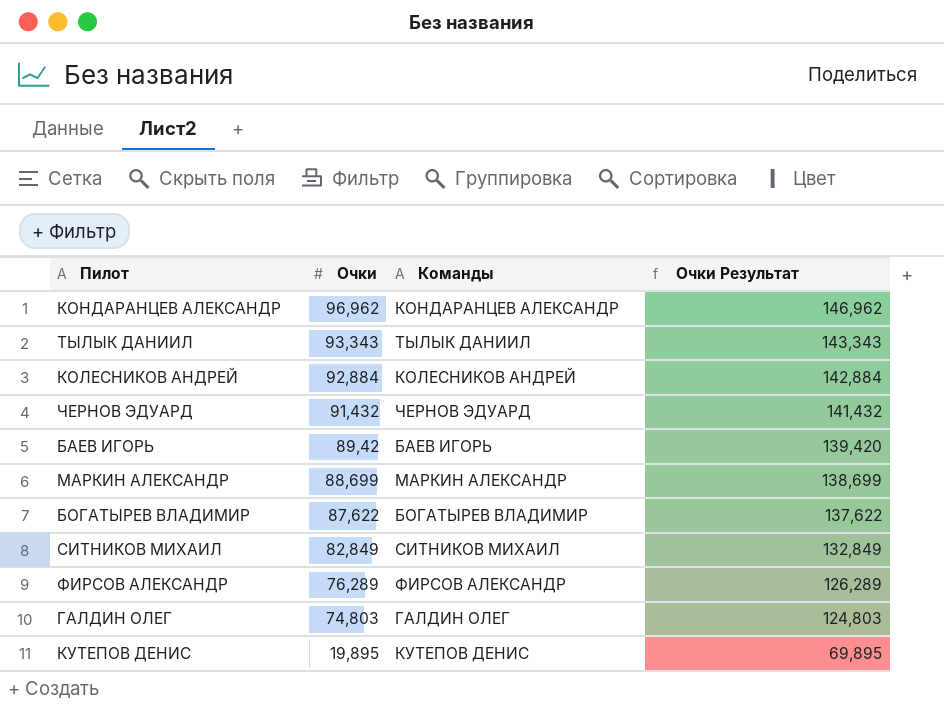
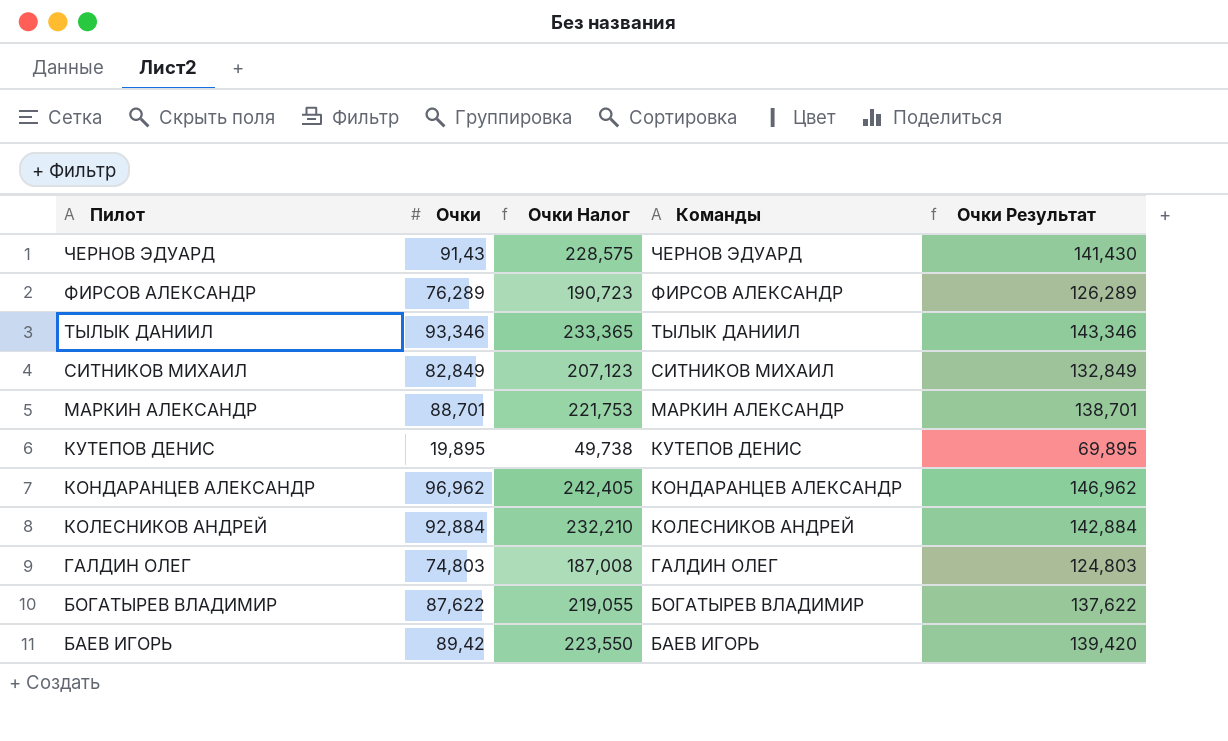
row order: Очки descending -> Пилот descending
column Очки Налог | formula: none -> [Очки] * 2,5
ЧЕРНОВ ЭДУАРД | Очки: 91,432 -> 91,43
ЧЕРНОВ ЭДУАРД | Очки Результат: 141,432 -> 141,430
ТЫЛЫК ДАНИИЛ | Очки: 93,343 -> 93,346
ТЫЛЫК ДАНИИЛ | Очки Результат: 143,343 -> 143,346
МАРКИН АЛЕКСАНДР | Очки: 88,699 -> 88,701
МАРКИН АЛЕКСАНДР | Очки Результат: 138,699 -> 138,701

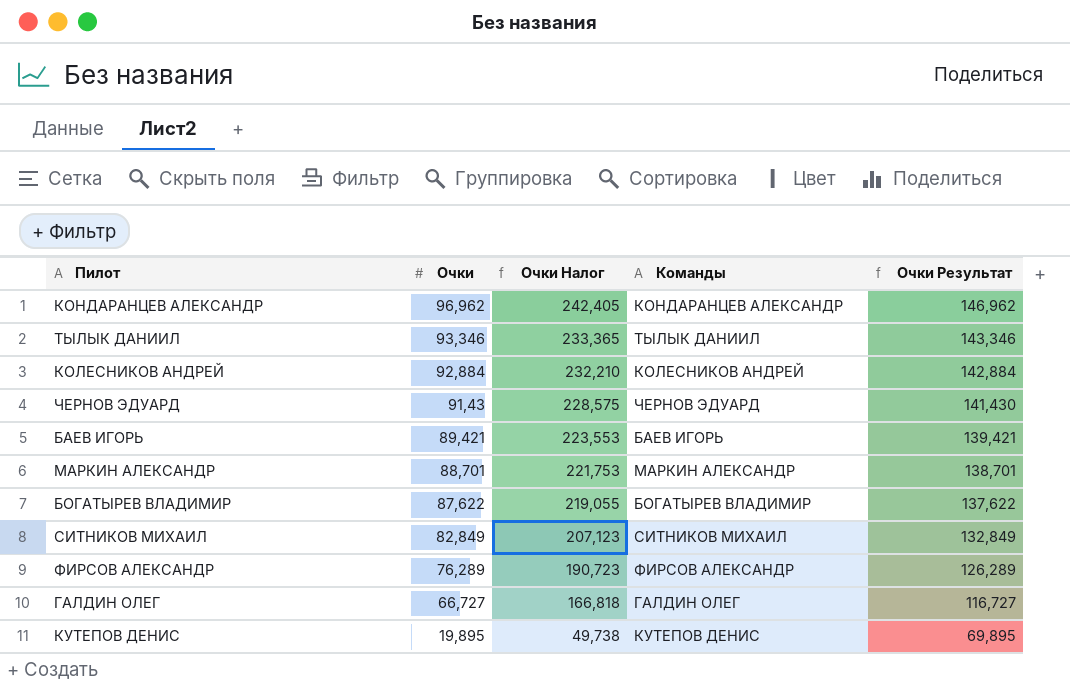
row order: Пилот descending -> Очки descending
БАЕВ ИГОРЬ | Очки: 89,42 -> 89,421
БАЕВ ИГОРЬ | Очки Налог: 223,550 -> 223,553
БАЕВ ИГОРЬ | Очки Результат: 139,420 -> 139,421
ГАЛДИН ОЛЕГ | Очки: 74,803 -> 66,727
ГАЛДИН ОЛЕГ | Очки Налог: 187,008 -> 166,818
ГАЛДИН ОЛЕГ | Очки Результат: 124,803 -> 116,727

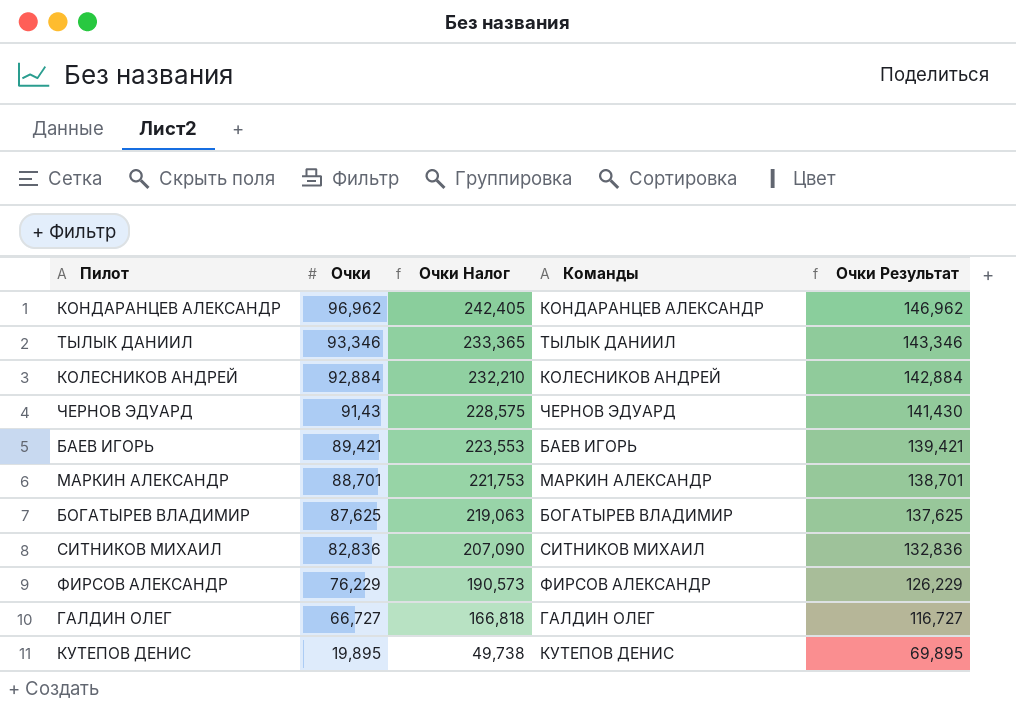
БОГАТЫРЕВ ВЛАДИМИР | Очки: 87,622 -> 87,625
БОГАТЫРЕВ ВЛАДИМИР | Очки Налог: 219,055 -> 219,063
БОГАТЫРЕВ ВЛАДИМИР | Очки Результат: 137,622 -> 137,625
СИТНИКОВ МИХАИЛ | Очки: 82,849 -> 82,836
СИТНИКОВ МИХАИЛ | Очки Налог: 207,123 -> 207,090
СИТНИКОВ МИХАИЛ | Очки Результат: 132,849 -> 132,836
ФИРСОВ АЛЕКСАНДР | Очки: 76,289 -> 76,229
ФИРСОВ АЛЕКСАНДР | Очки Налог: 190,723 -> 190,573
ФИРСОВ АЛЕКСАНДР | Очки Результат: 126,289 -> 126,229

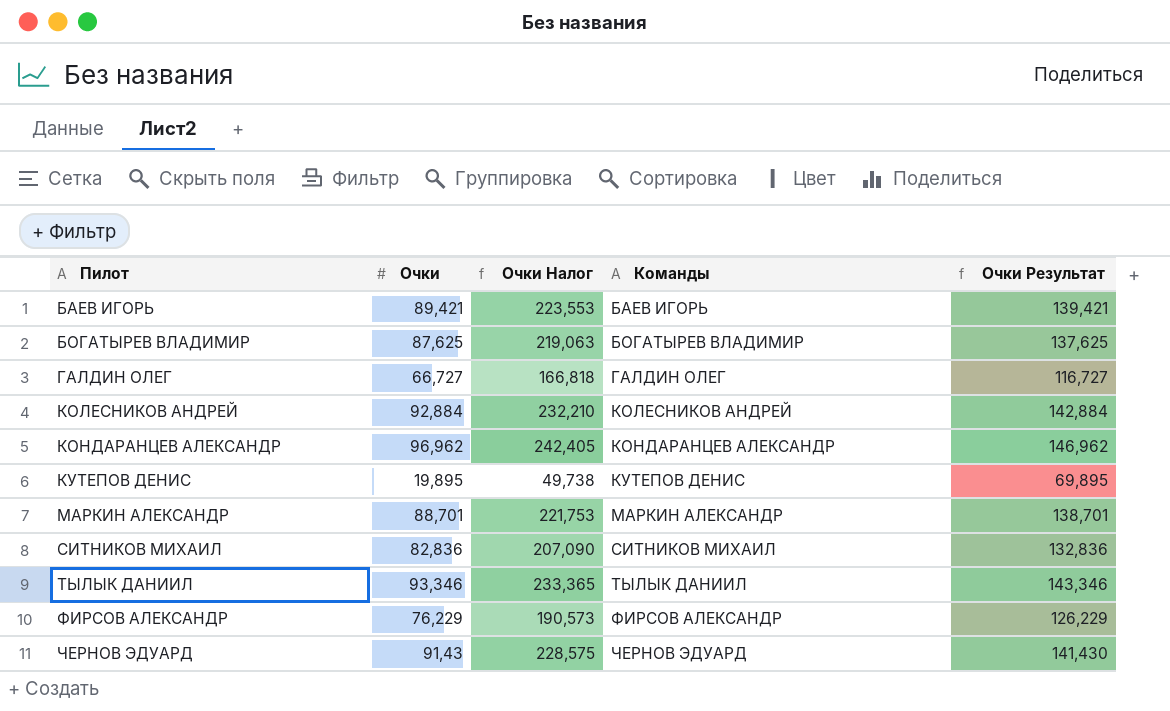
row order: Очки descending -> Пилот ascending

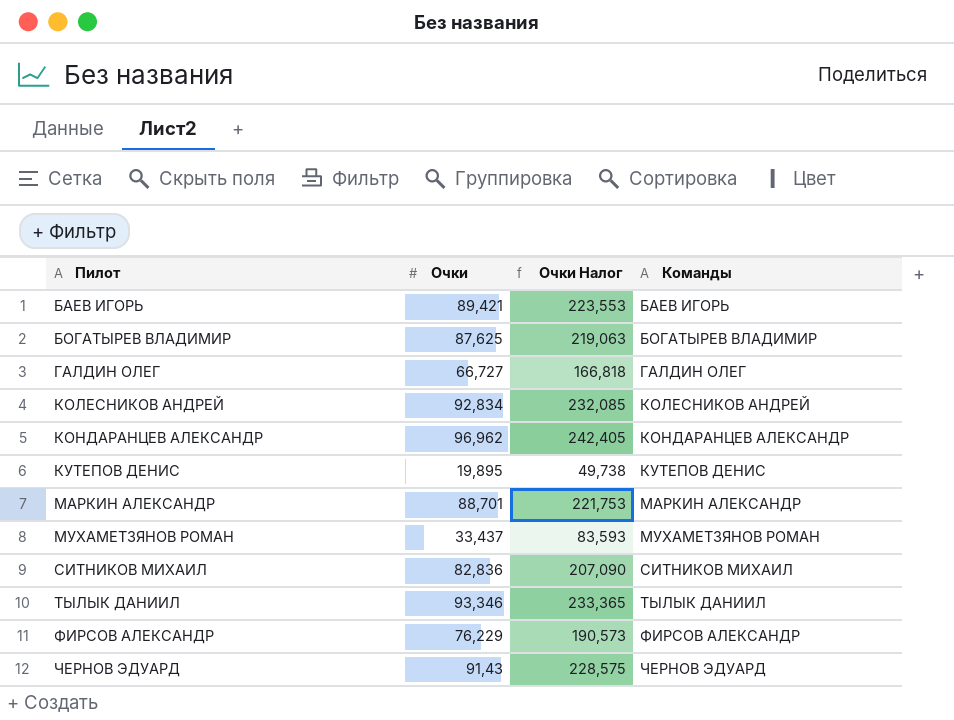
column Очки Результат | formula: [Очки] + 50 -> none
КОЛЕСНИКОВ АНДРЕЙ | Очки: 92,884 -> 92,834
КОЛЕСНИКОВ АНДРЕЙ | Очки Налог: 232,210 -> 232,085
row МУХАМЕТЗЯНОВ РОМАН: none -> 33,437 | 83,593 | МУХАМЕТЗЯНОВ РОМАН

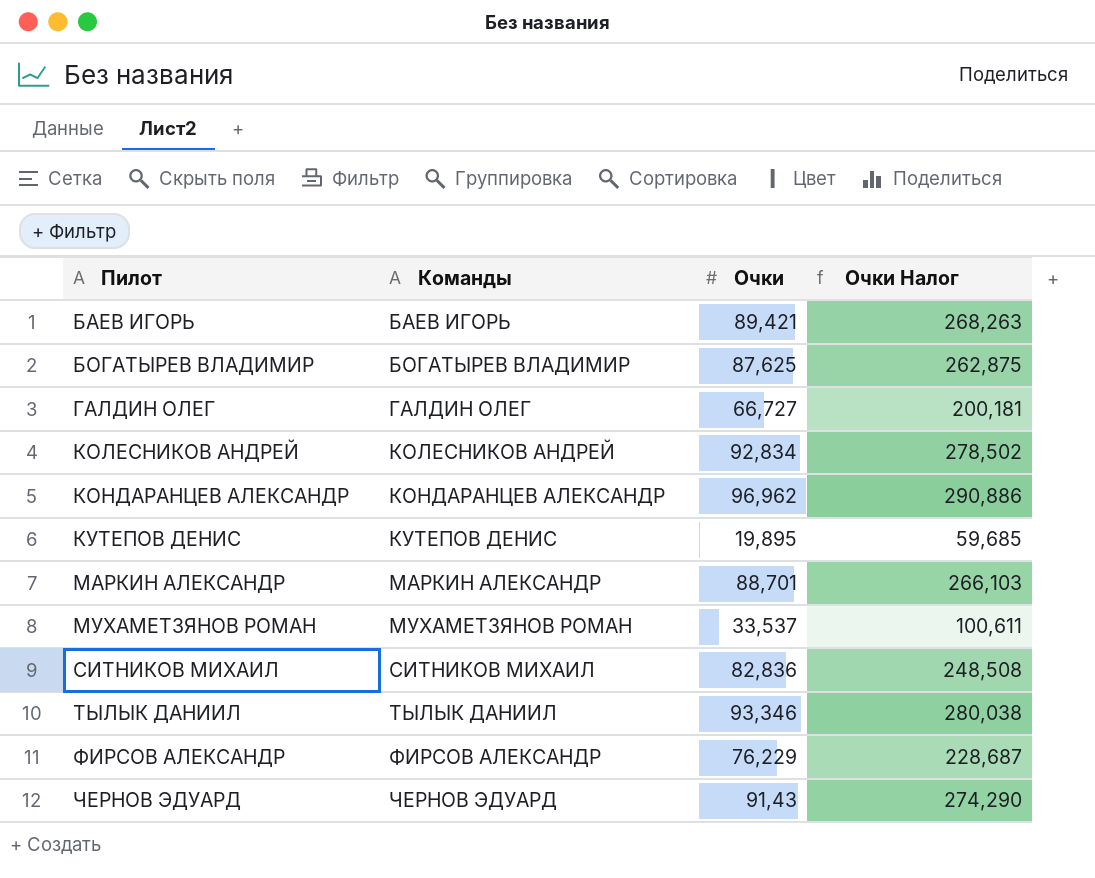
column Команды | position: 4 -> 2
column Очки Налог | formula: [Очки] * 2,5 -> [Очки] * 3
МУХАМЕТЗЯНОВ РОМАН | Очки: 33,437 -> 33,537

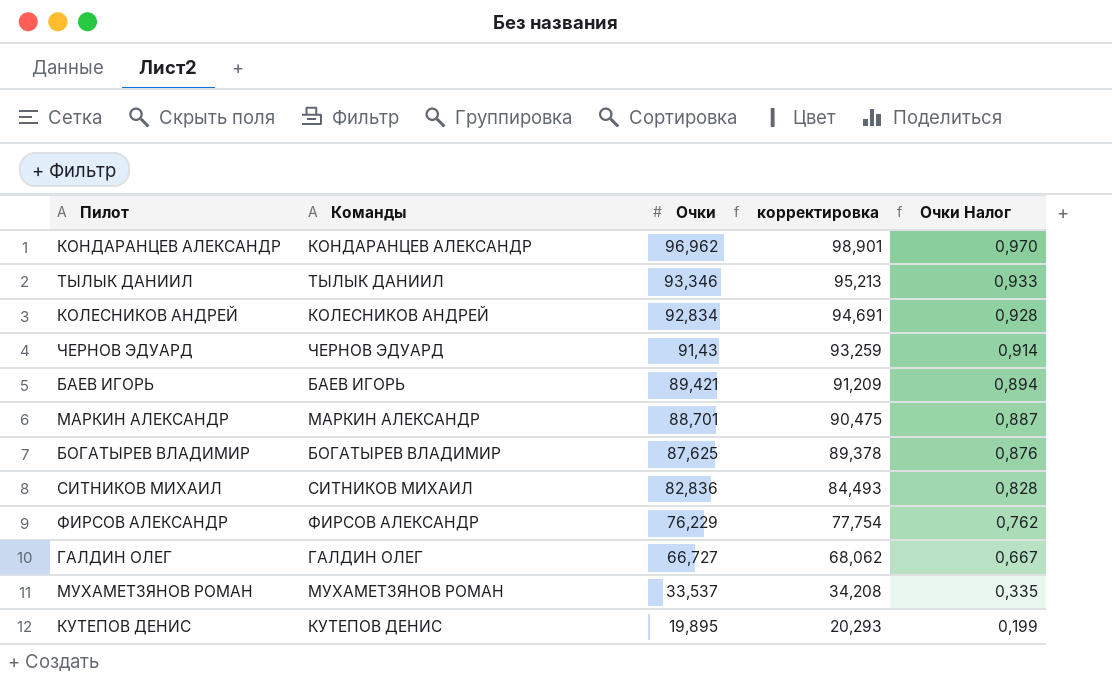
row order: Пилот ascending -> Очки descending
column корректировка | formula: none -> [Очки] * 1,02
column Очки Налог | formula: [Очки] * 3 -> [Очки] * 0,01

